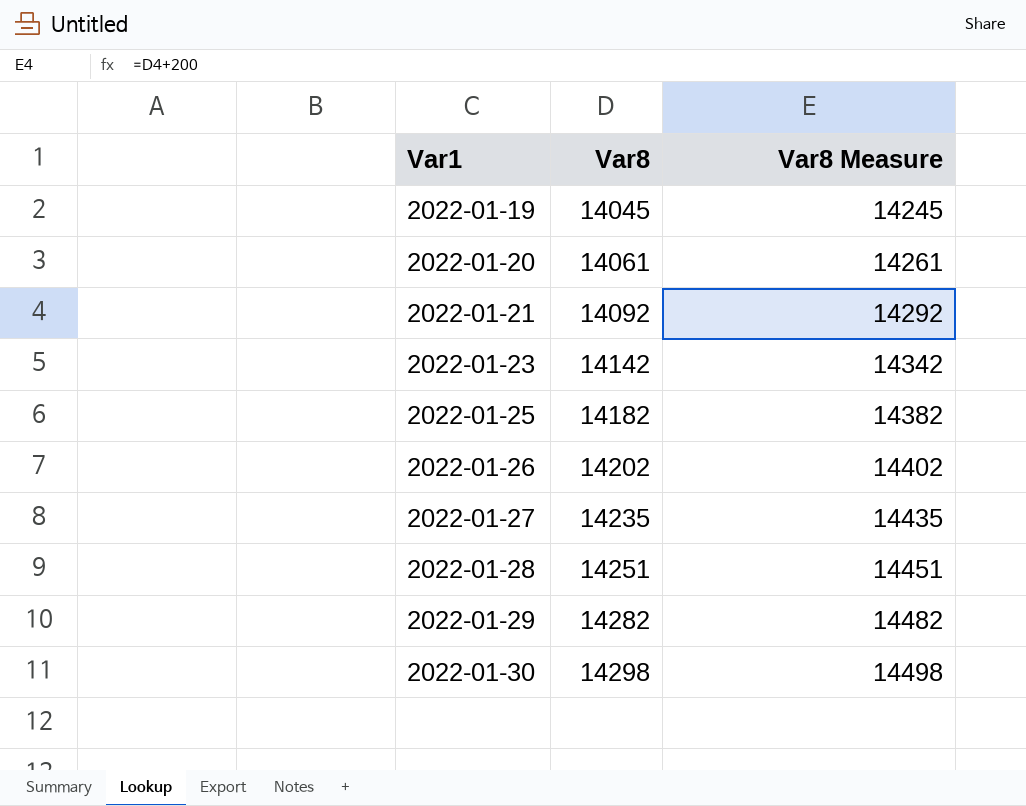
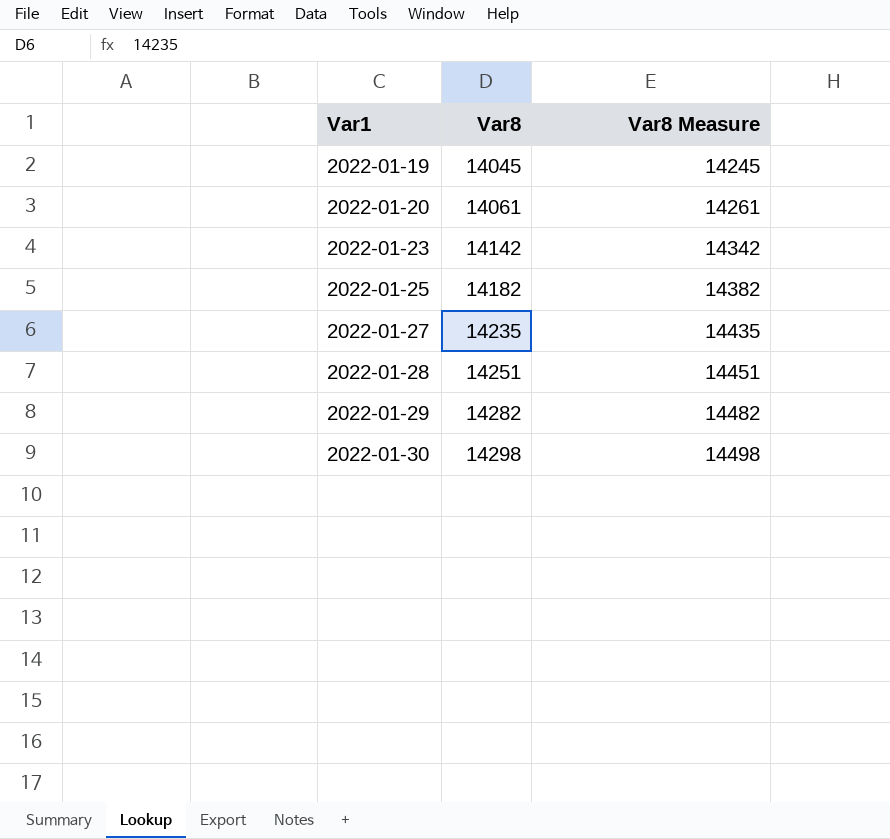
row 2022-01-21: 14092 | 14292 -> none
row 2022-01-26: 14202 | 14402 -> none

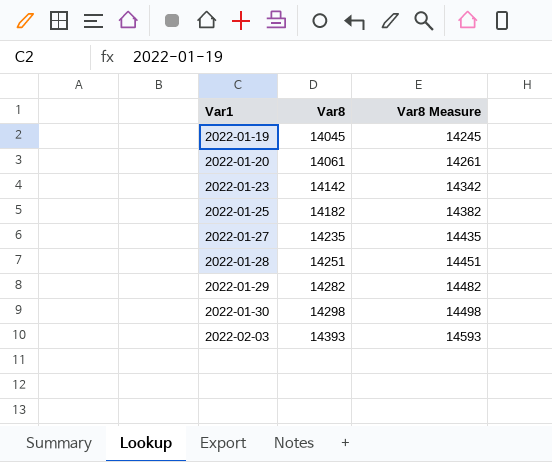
row 2022-02-03: none -> 14393 | 14593

